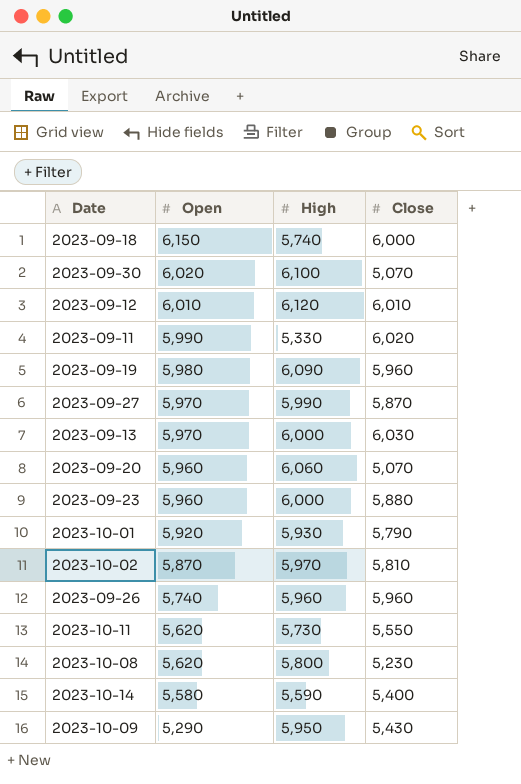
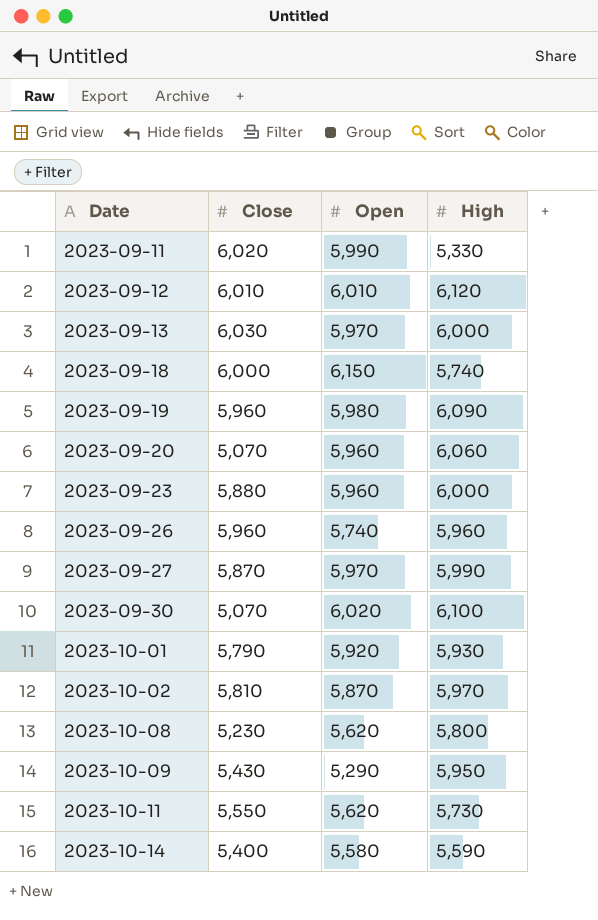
row order: Open descending -> Date ascending
column Close | position: 4 -> 2

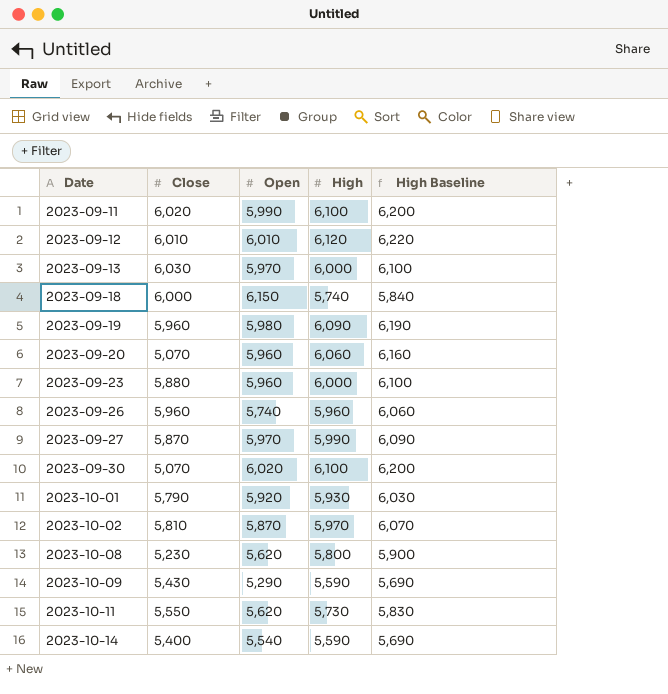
column High Baseline | formula: none -> [High] + 100
2023-09-11 | High: 5,330 -> 6,100
2023-10-09 | High: 5,950 -> 5,590
2023-10-14 | Open: 5,580 -> 5,540

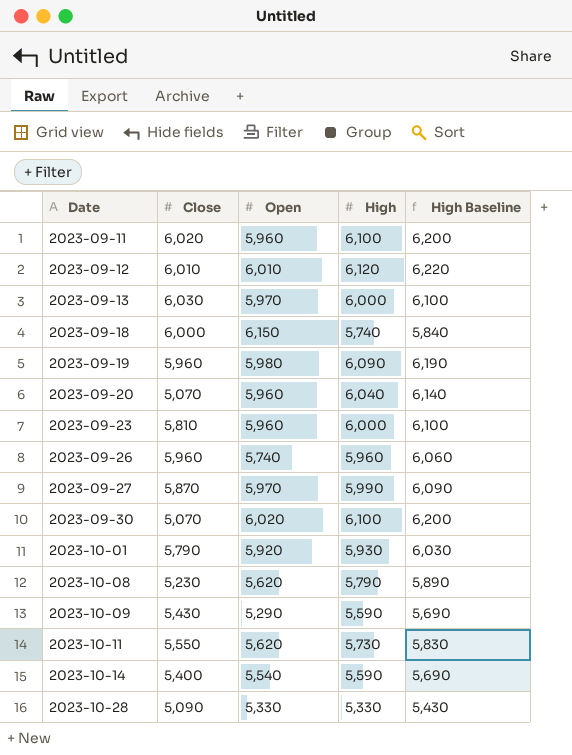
row 2023-10-02: 5,810 | 5,870 | 5,970 | 6,070 -> none
2023-09-11 | Open: 5,990 -> 5,960
2023-09-20 | High: 6,060 -> 6,040
2023-09-20 | High Baseline: 6,160 -> 6,140
2023-09-23 | Close: 5,880 -> 5,810
2023-10-08 | High: 5,800 -> 5,790
2023-10-08 | High Baseline: 5,900 -> 5,890
row 2023-10-28: none -> 5,090 | 5,330 | 5,330 | 5,430

